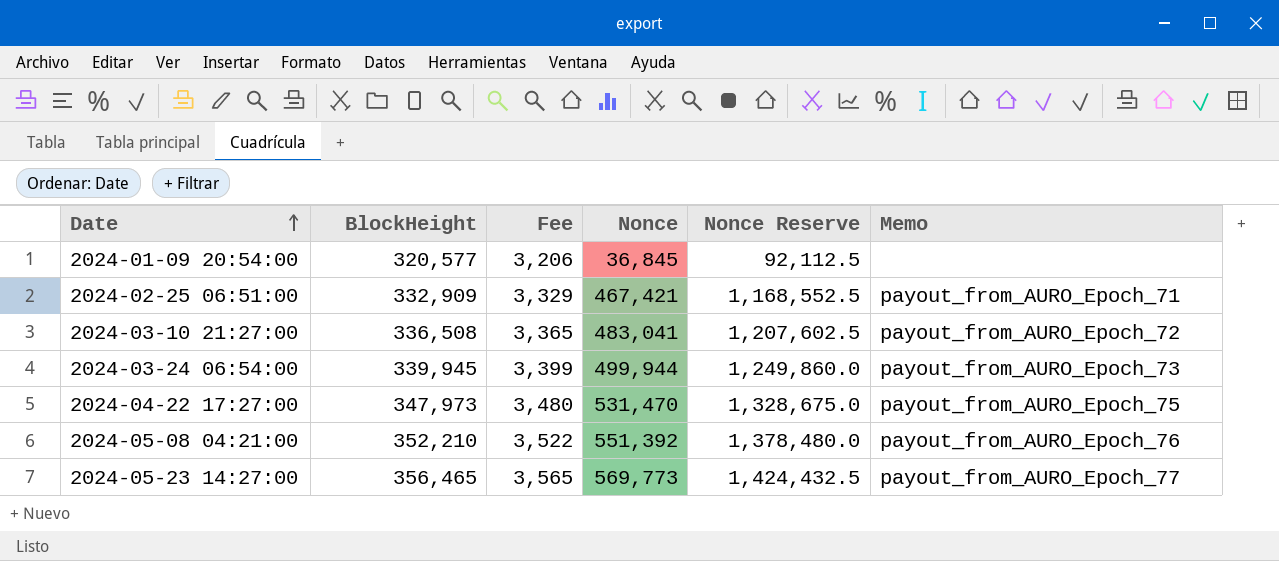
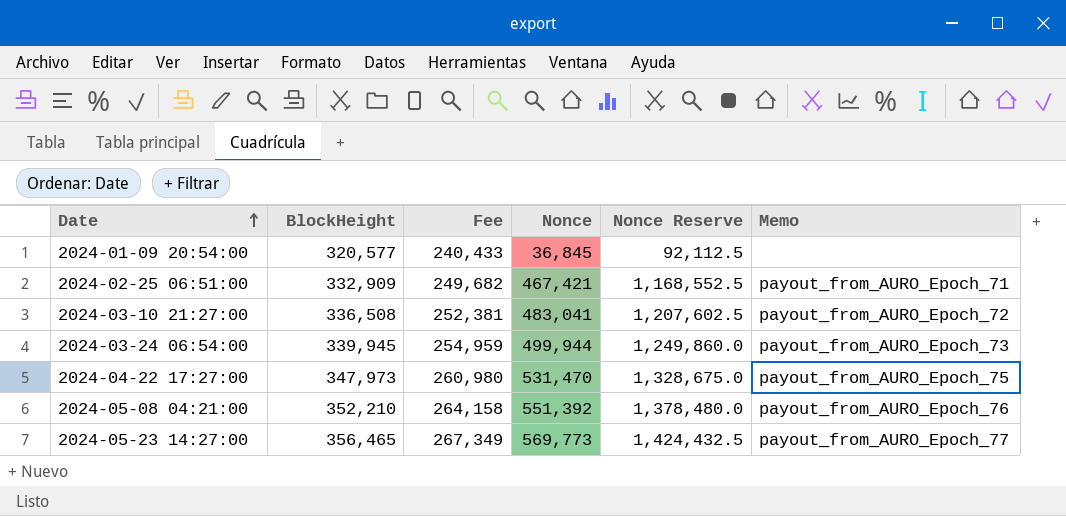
column Fee | formula: [BlockHeight] * 0.01 -> [BlockHeight] * 0.75

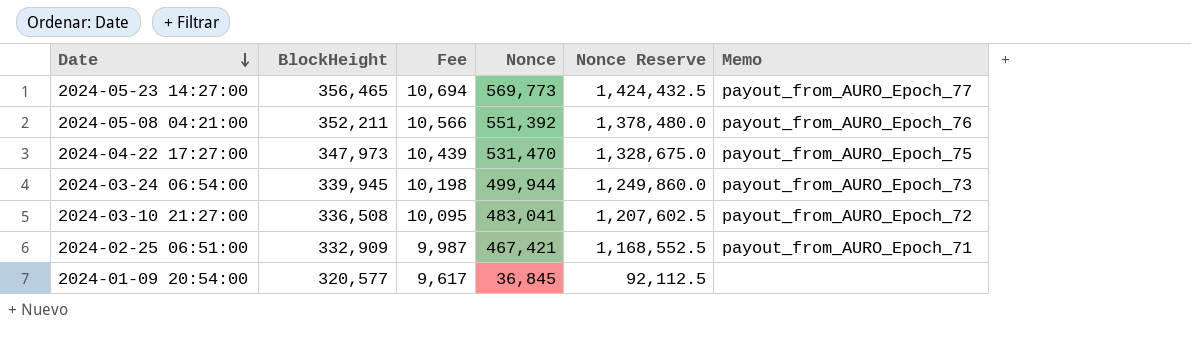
row order: Date ascending -> Date descending
column Fee | formula: [BlockHeight] * 0.75 -> [BlockHeight] * 0.03
2024-05-08 04:21:00 | BlockHeight: 352,210 -> 352,211

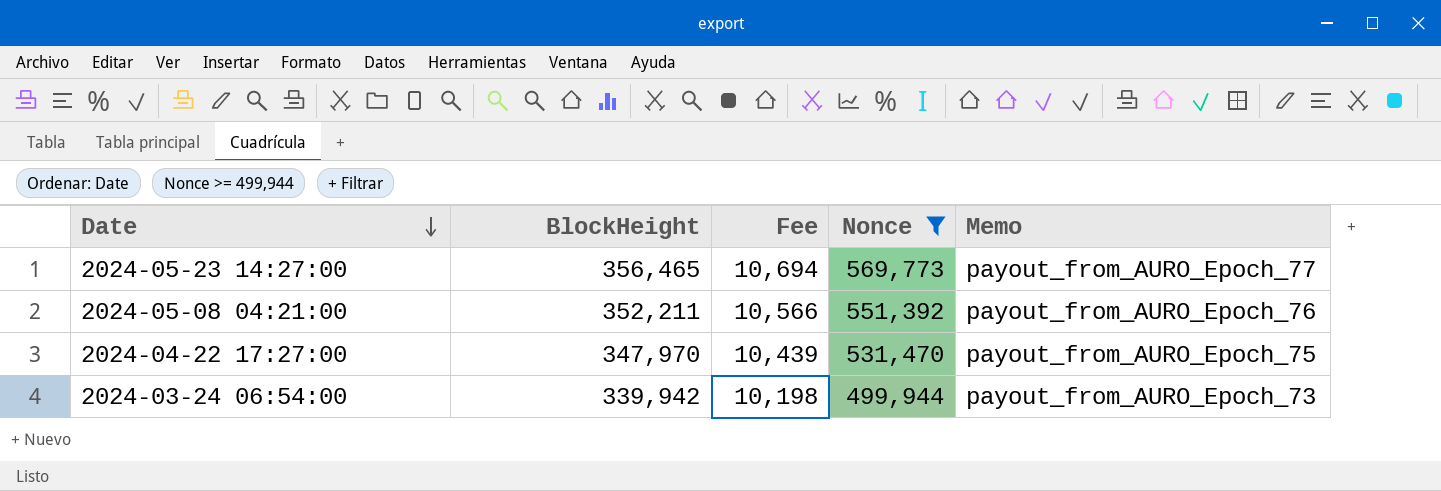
filter: none -> Nonce >= 499,944
column Nonce Reserve | formula: [Nonce] * 2.5 -> none
2024-04-22 17:27:00 | BlockHeight: 347,973 -> 347,970
2024-03-24 06:54:00 | BlockHeight: 339,945 -> 339,942

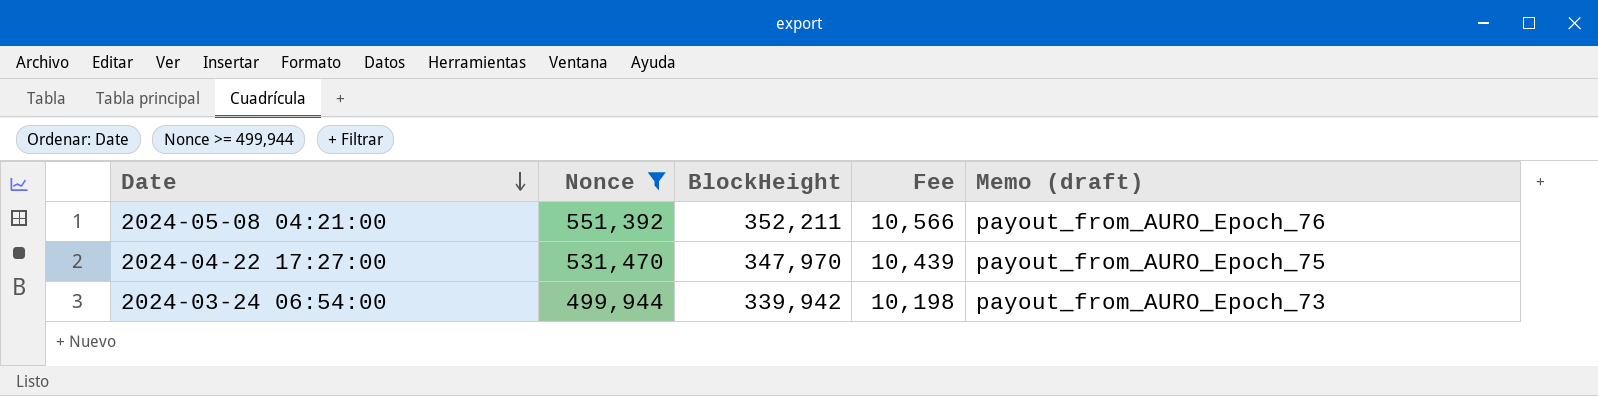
column Nonce | position: 4 -> 2
column name: Memo -> Memo (draft)
row 2024-05-23 14:27:00: 356,465 | 10,694 | 569,773 | payout_from_AURO_Epoch_77 -> none

